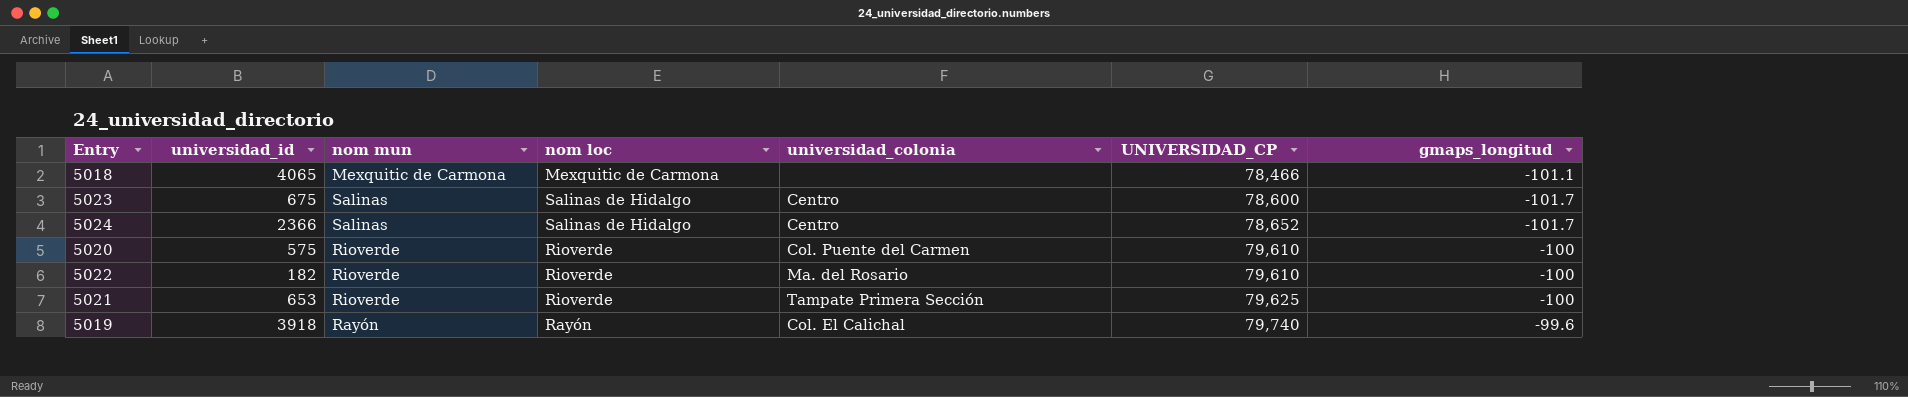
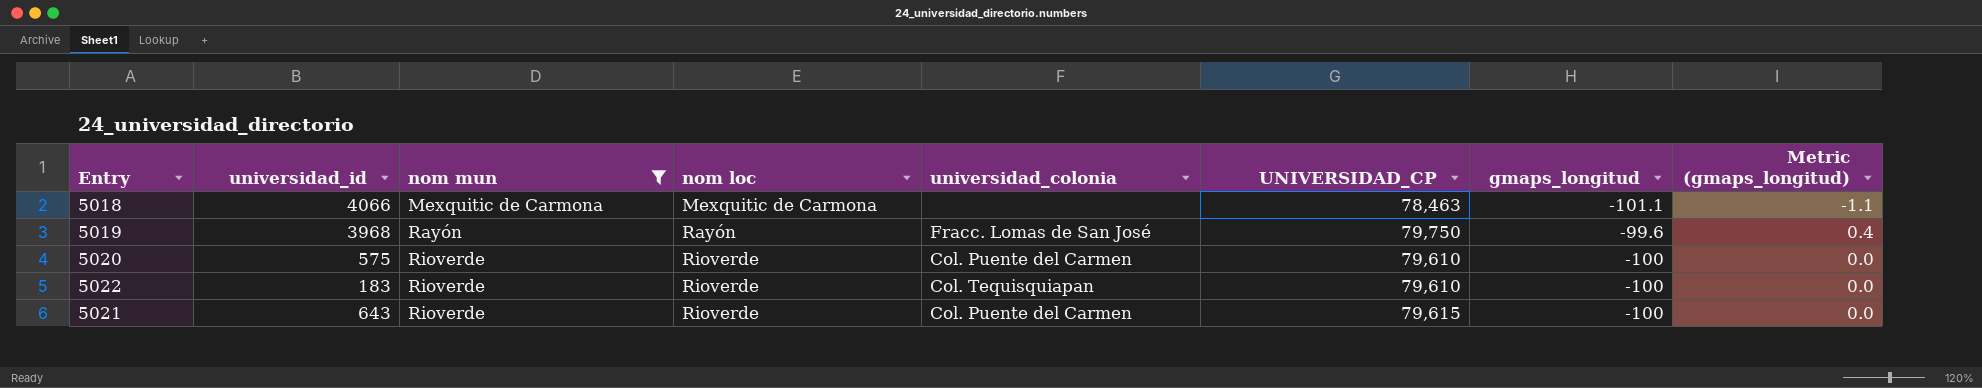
filter: none -> nom mun != Salinas
row order: UNIVERSIDAD_CP ascending -> nom mun ascending
column Metric (gmaps_longitud) | formula: none -> [gmaps_longitud] + 100
5018 | universidad_id: 4065 -> 4066
5018 | UNIVERSIDAD_CP: 78,466 -> 78,463
5019 | universidad_id: 3918 -> 3968
5019 | universidad_colonia: Col. El Calichal -> Fracc. Lomas de San José
5019 | UNIVERSIDAD_CP: 79,740 -> 79,750
5022 | universidad_id: 182 -> 183
5022 | universidad_colonia: Ma. del Rosario -> Col. Tequisquiapan
5021 | universidad_id: 653 -> 643
5021 | universidad_colonia: Tampate Primera Sección -> Col. Puente del Carmen
5021 | UNIVERSIDAD_CP: 79,625 -> 79,615

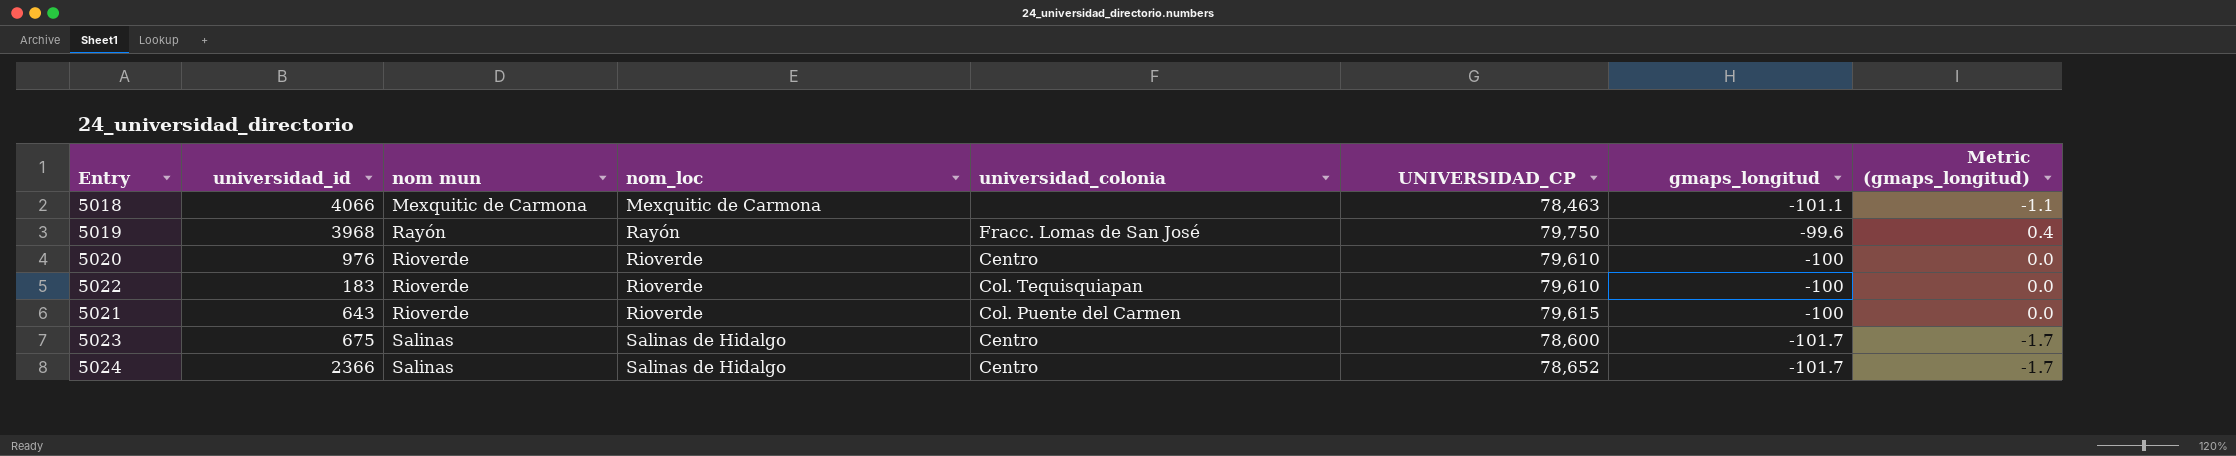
filter: nom mun != Salinas -> none
column name: nom loc -> nom_loc
5020 | universidad_id: 575 -> 976
5020 | universidad_colonia: Col. Puente del Carmen -> Centro

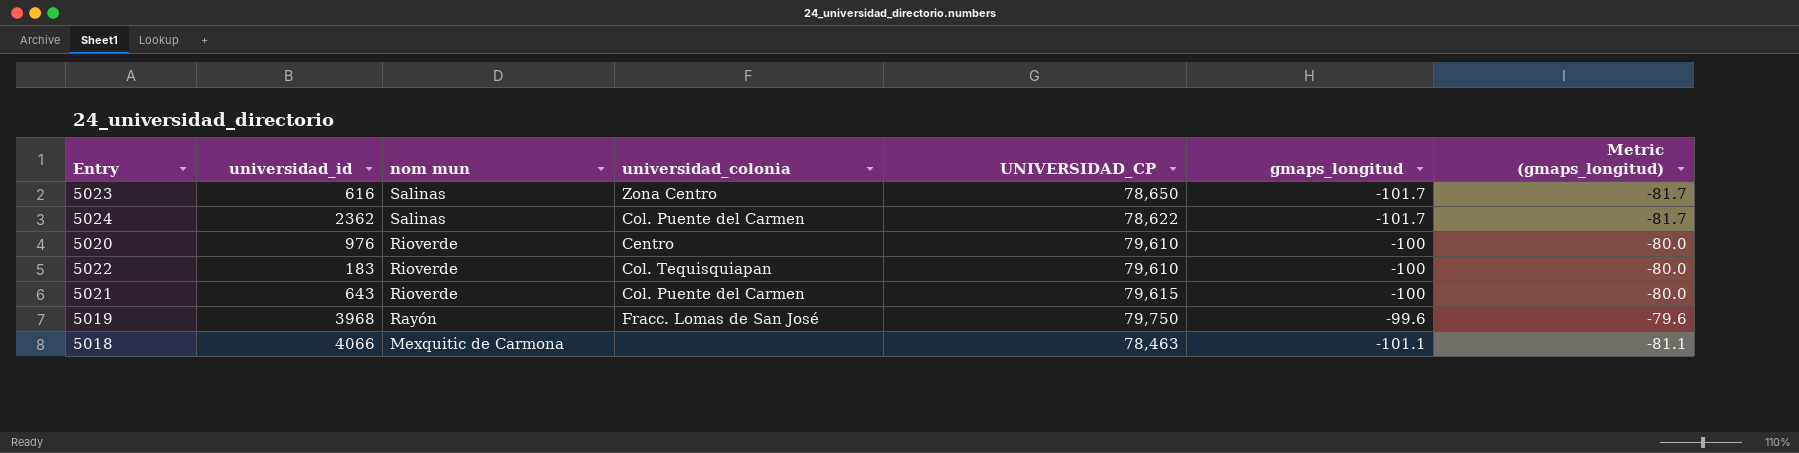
row order: nom mun ascending -> nom mun descending
column nom_loc | position: 4 -> none
column Metric (gmaps_longitud) | formula: [gmaps_longitud] + 100 -> [gmaps_longitud] + 20
5023 | universidad_id: 675 -> 616
5023 | universidad_colonia: Centro -> Zona Centro
5023 | UNIVERSIDAD_CP: 78,600 -> 78,650
5024 | universidad_id: 2366 -> 2362
5024 | universidad_colonia: Centro -> Col. Puente del Carmen
5024 | UNIVERSIDAD_CP: 78,652 -> 78,622

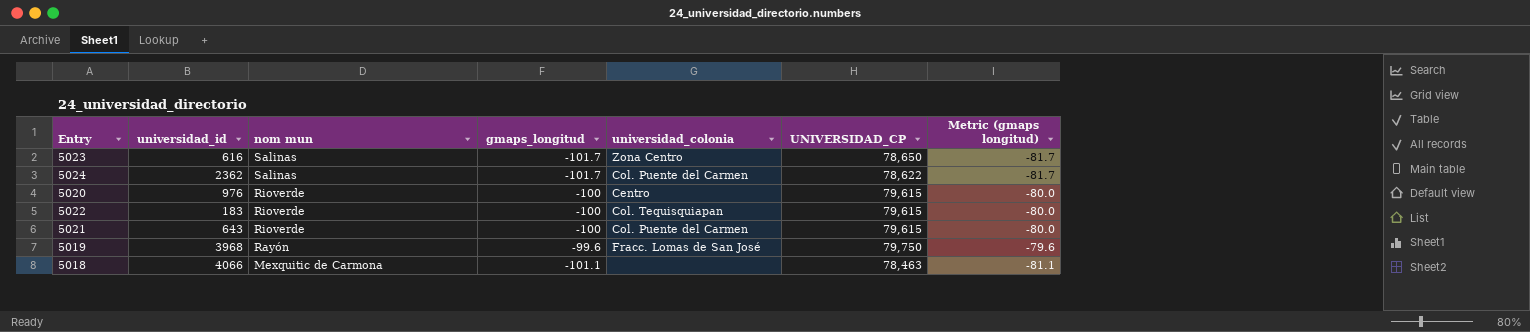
column gmaps_longitud | position: 6 -> 4
column name: Metric (gmaps_longitud) -> Metric (gmaps longitud)
5020 | UNIVERSIDAD_CP: 79,610 -> 79,615
5022 | UNIVERSIDAD_CP: 79,610 -> 79,615

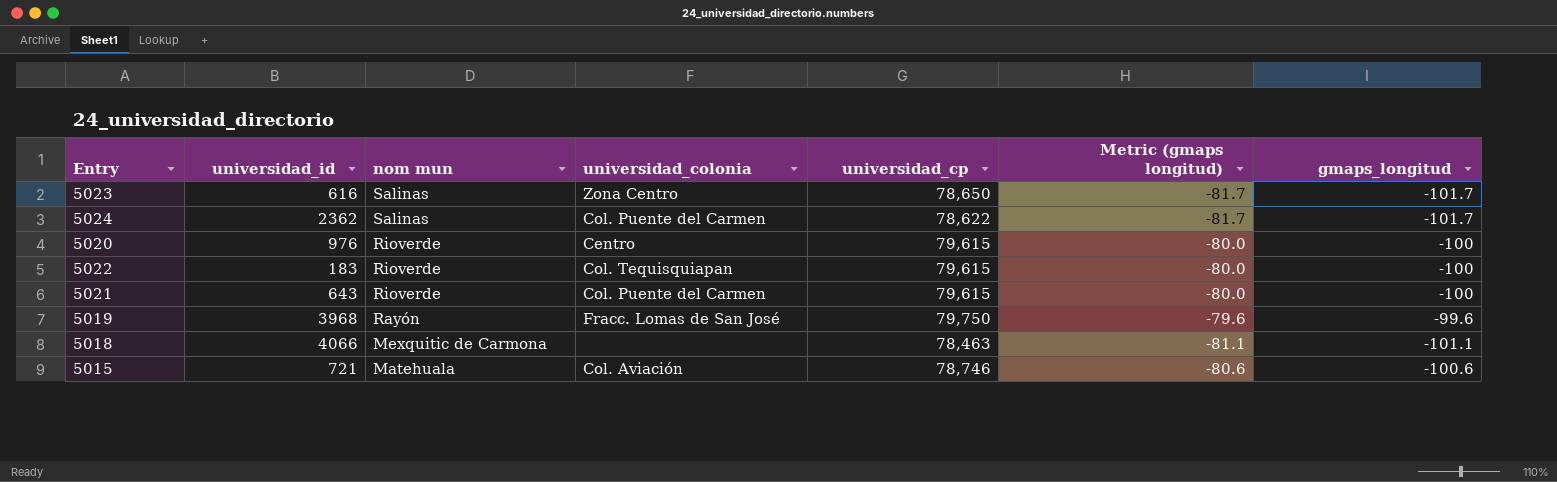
column name: UNIVERSIDAD_CP -> universidad_cp
column gmaps_longitud | position: 4 -> 7
row 5015: none -> 721 | Matehuala | Col. Aviación | 78,746 | -80.6 | -100.6

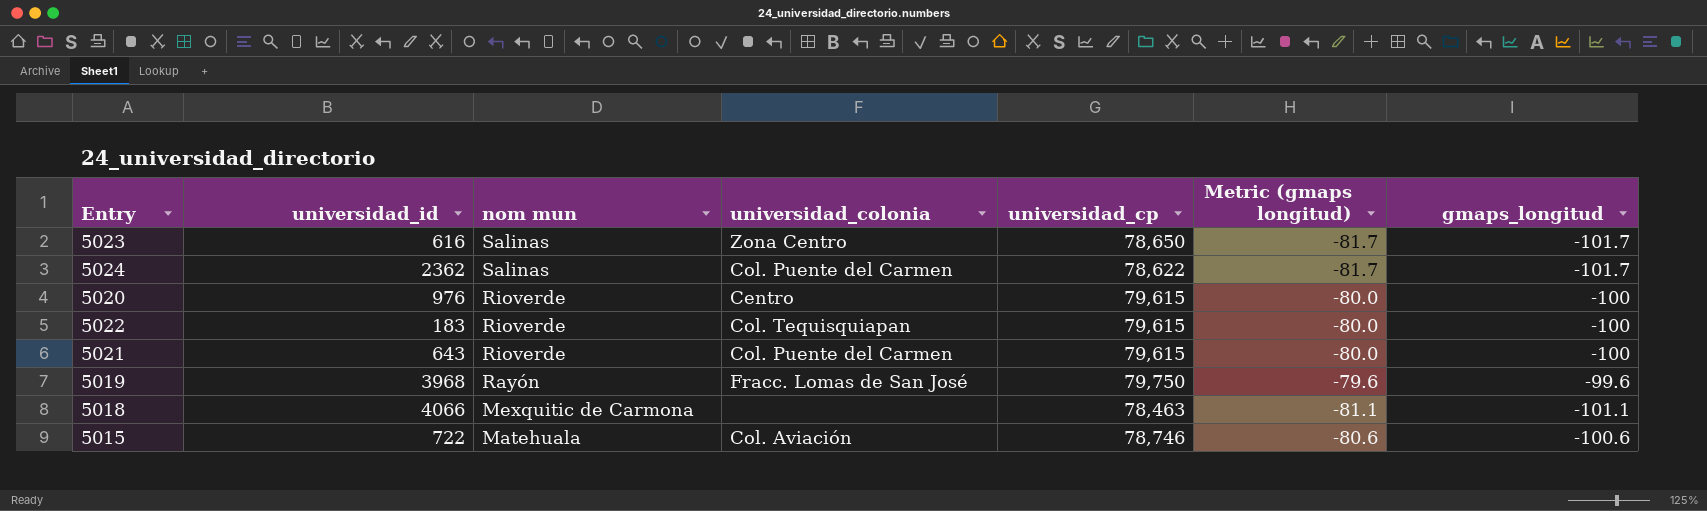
5015 | universidad_id: 721 -> 722

